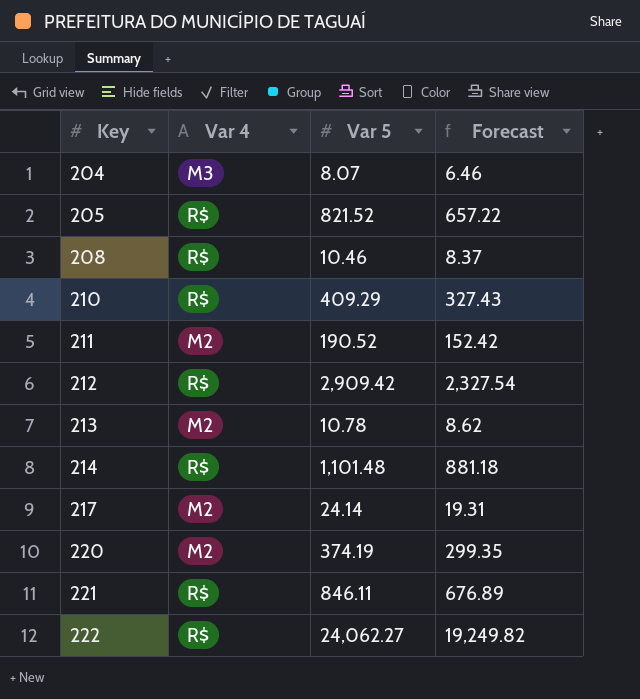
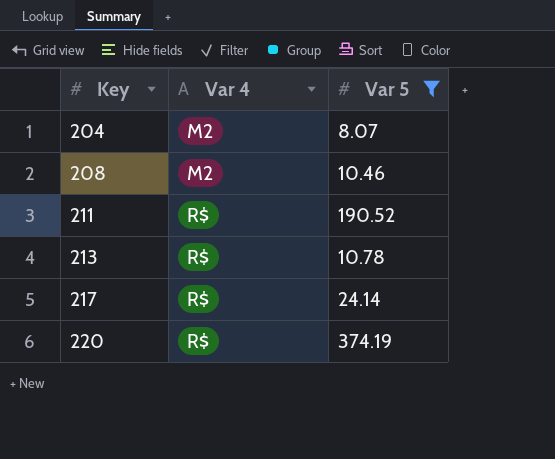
filter: none -> Var 5 <= 374.19
column Forecast | formula: [Var 5] * 0.8 -> none
204 | Var 4: M3 -> M2
208 | Var 4: R$ -> M2
211 | Var 4: M2 -> R$
213 | Var 4: M2 -> R$
217 | Var 4: M2 -> R$
220 | Var 4: M2 -> R$

